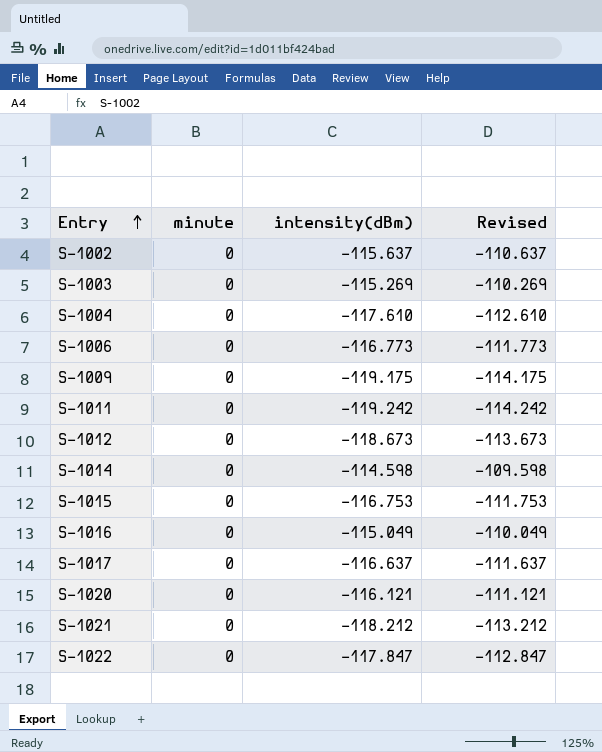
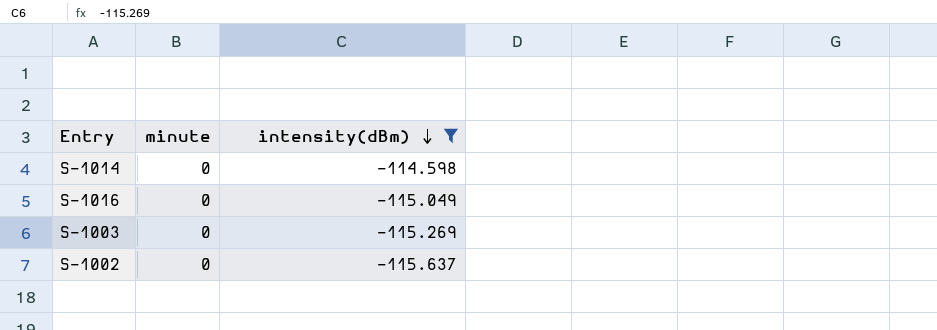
filter: none -> intensity(dBm) >= -115.637
row order: Entry ascending -> intensity(dBm) descending
column Revised | formula: [intensity(dBm)] + 5 -> none

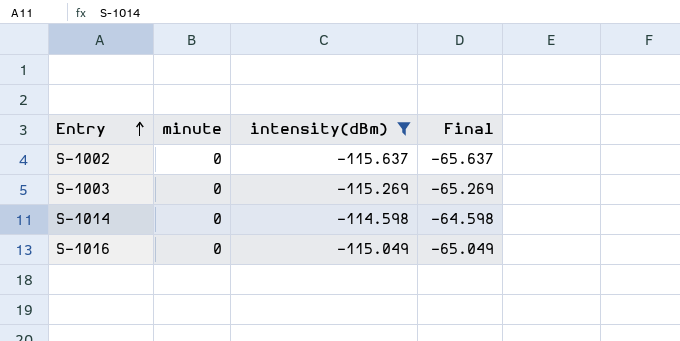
row order: intensity(dBm) descending -> Entry ascending
column Final | formula: none -> [intensity(dBm)] + 50

